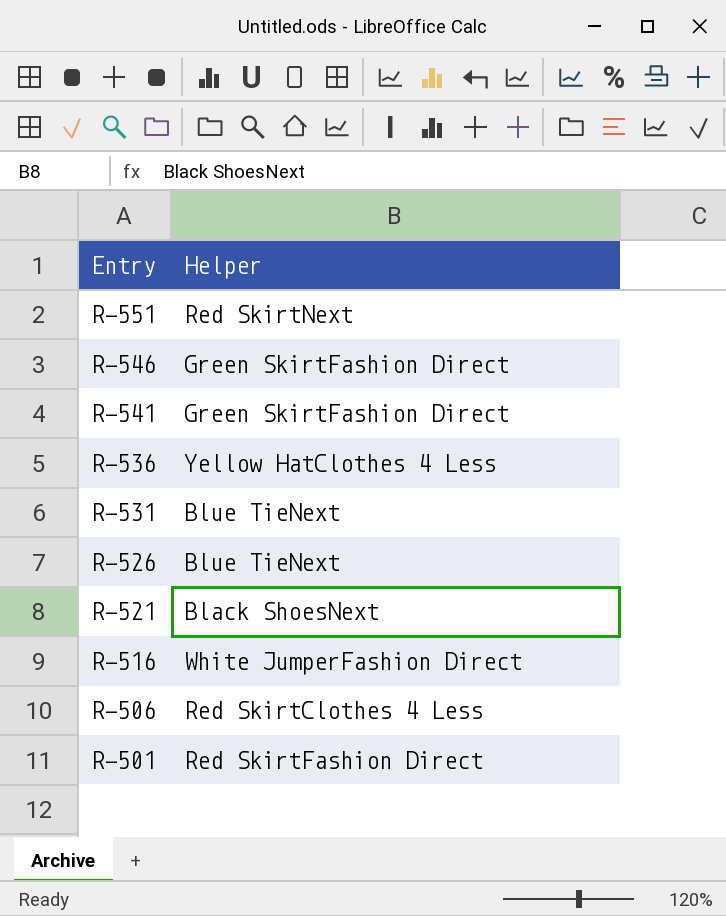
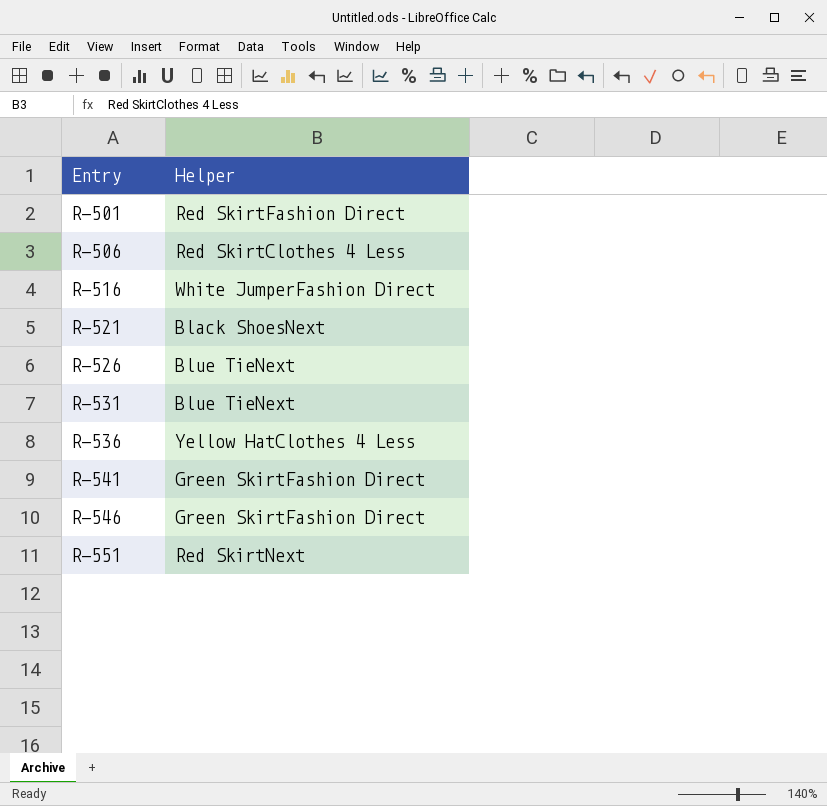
row order: Entry descending -> Entry ascending

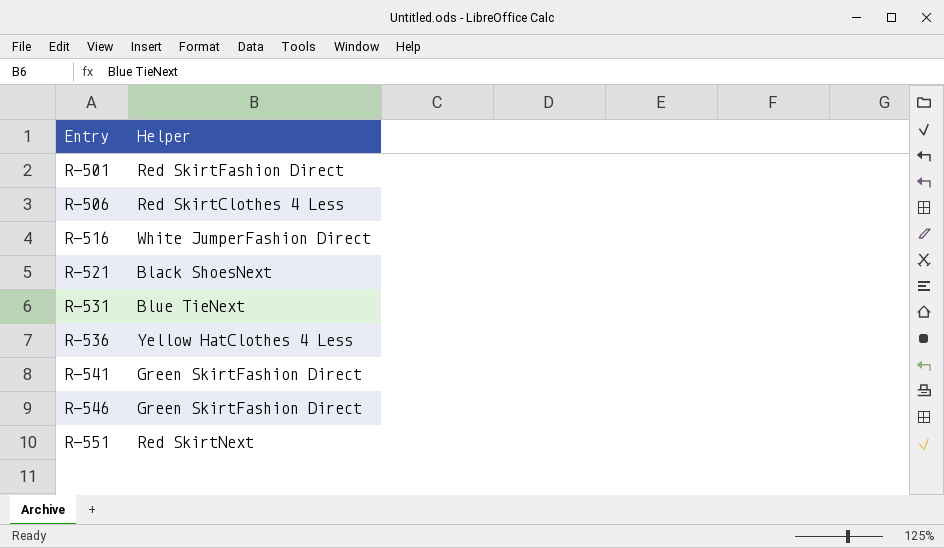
row R-526: Blue TieNext -> none

